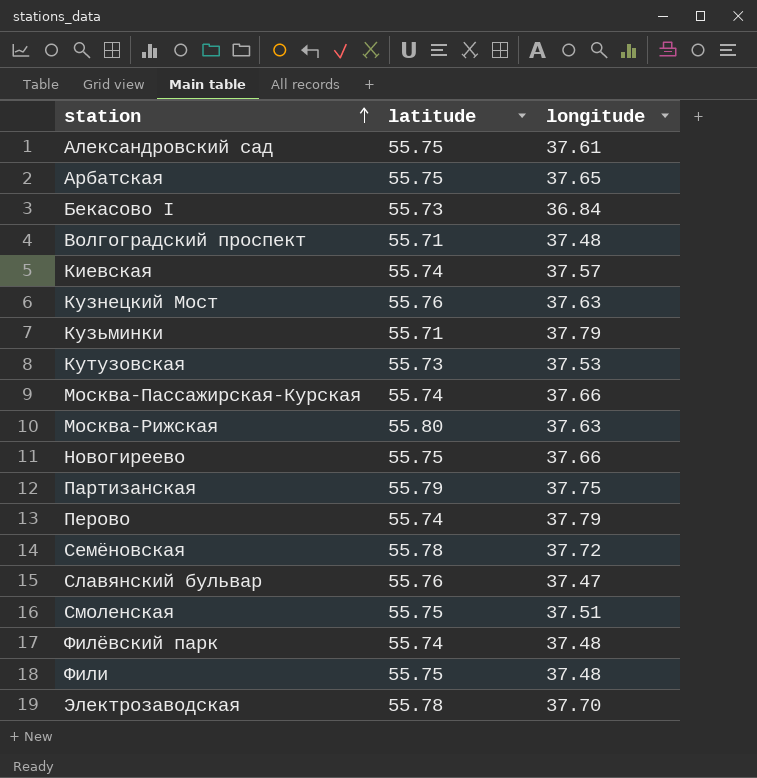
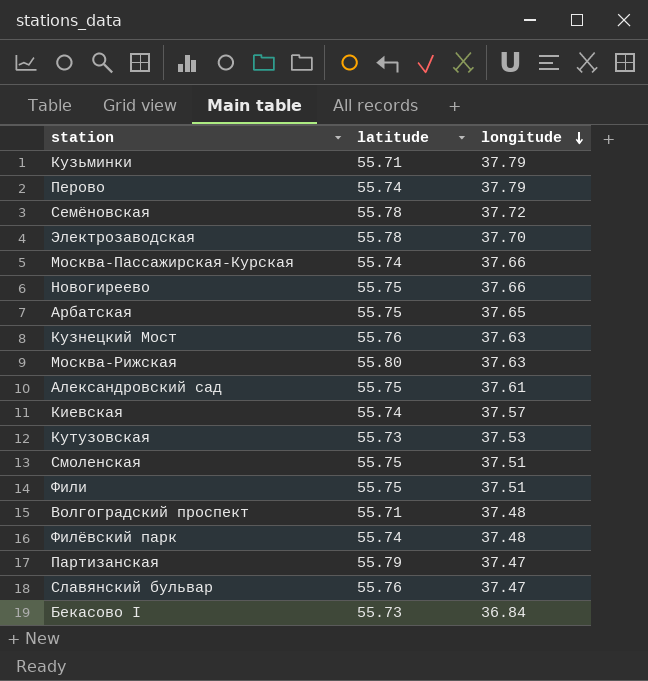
row order: station ascending -> longitude descending
Фили | longitude: 37.48 -> 37.51
Партизанская | longitude: 37.75 -> 37.47

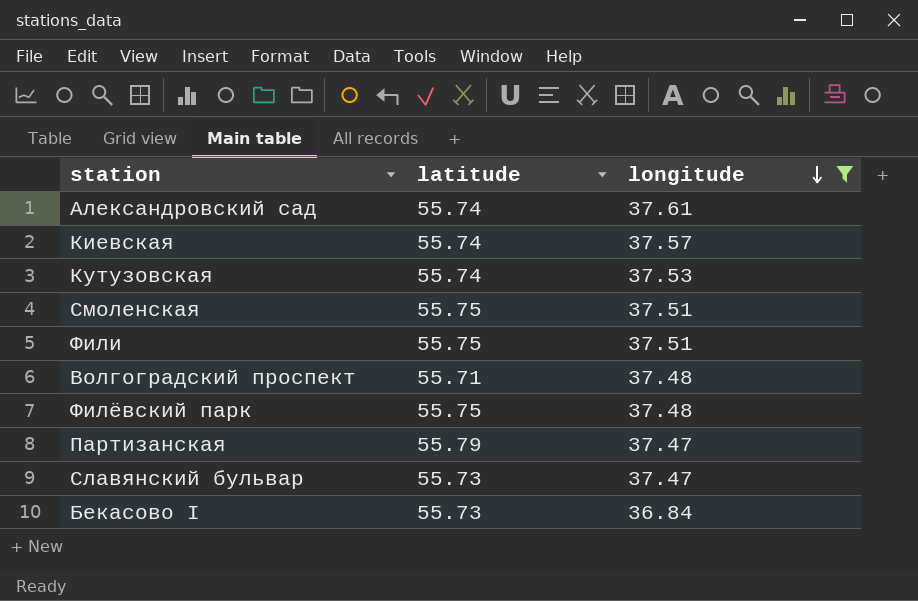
filter: none -> longitude <= 37.61
Александровский сад | latitude: 55.75 -> 55.74
Кутузовская | latitude: 55.73 -> 55.74
Филёвский парк | latitude: 55.74 -> 55.75
Славянский бульвар | latitude: 55.76 -> 55.73

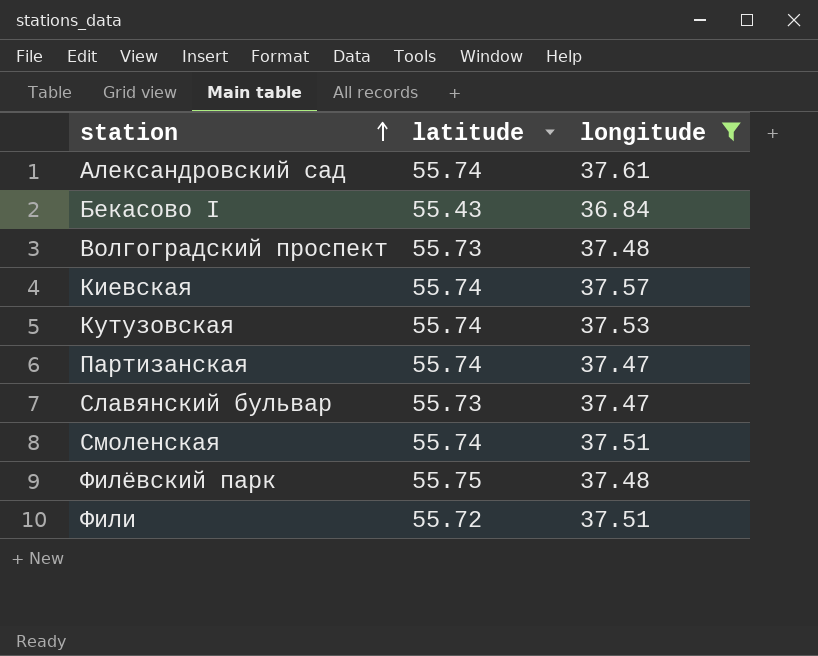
row order: longitude descending -> station ascending
Бекасово I | latitude: 55.73 -> 55.43
Волгоградский проспект | latitude: 55.71 -> 55.73
Партизанская | latitude: 55.79 -> 55.74
Смоленская | latitude: 55.75 -> 55.74
Фили | latitude: 55.75 -> 55.72

